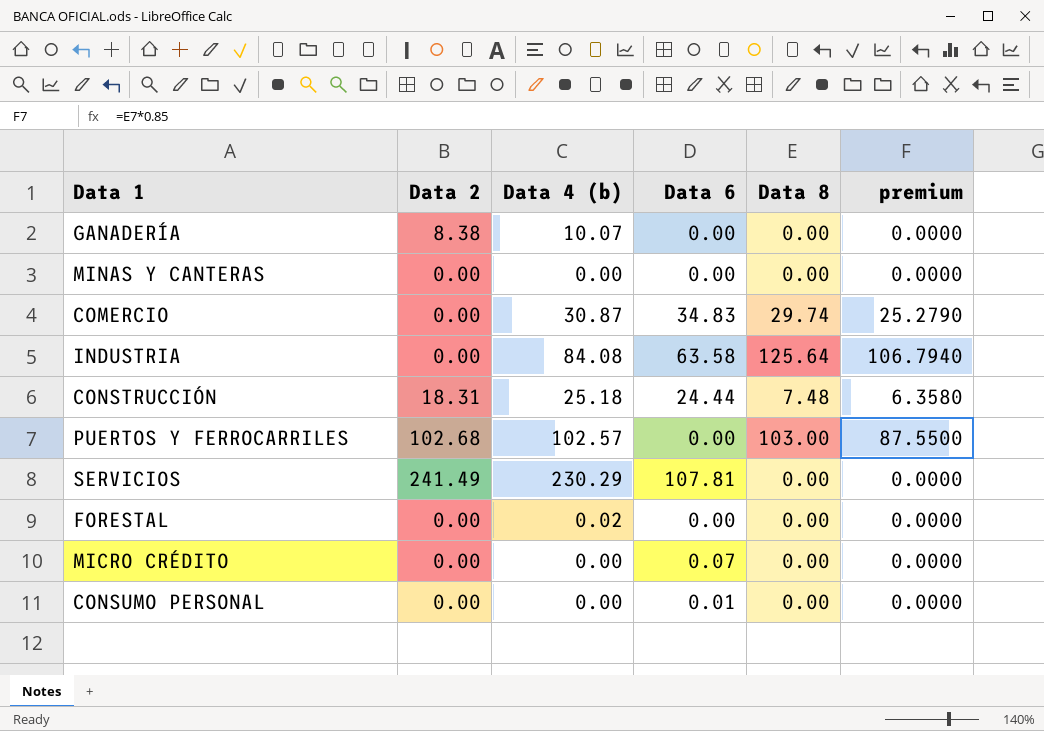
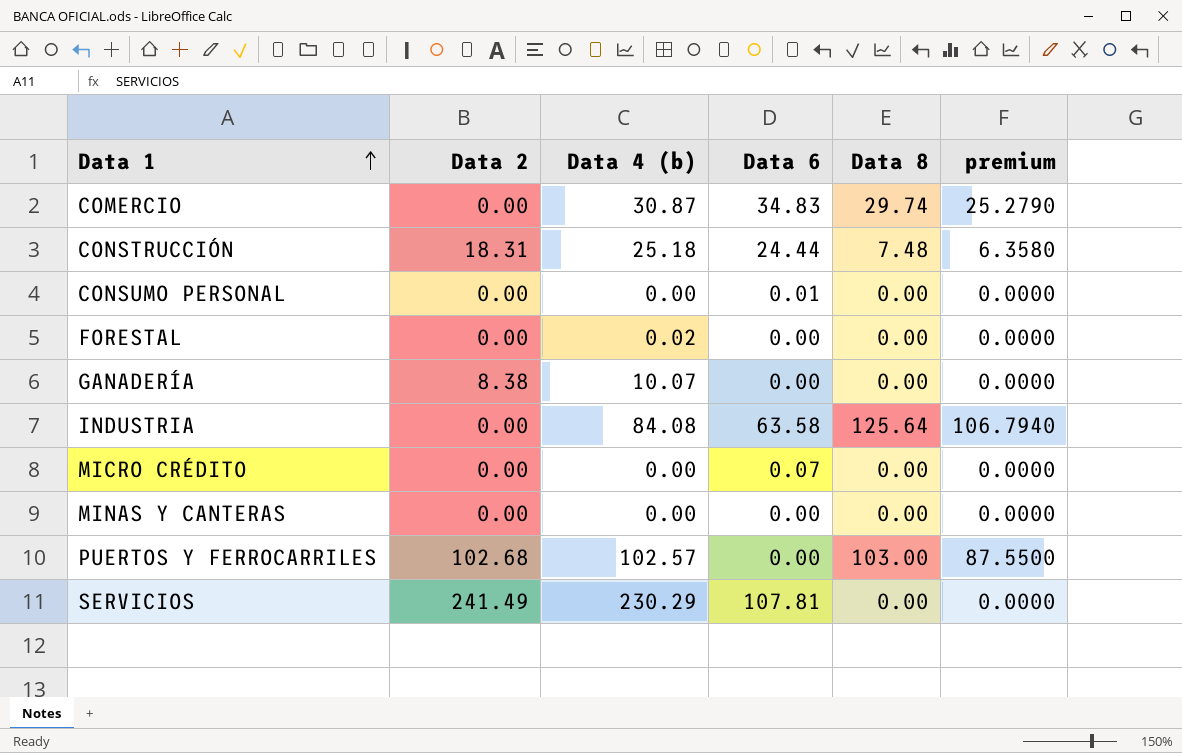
row order: none -> Data 1 ascending

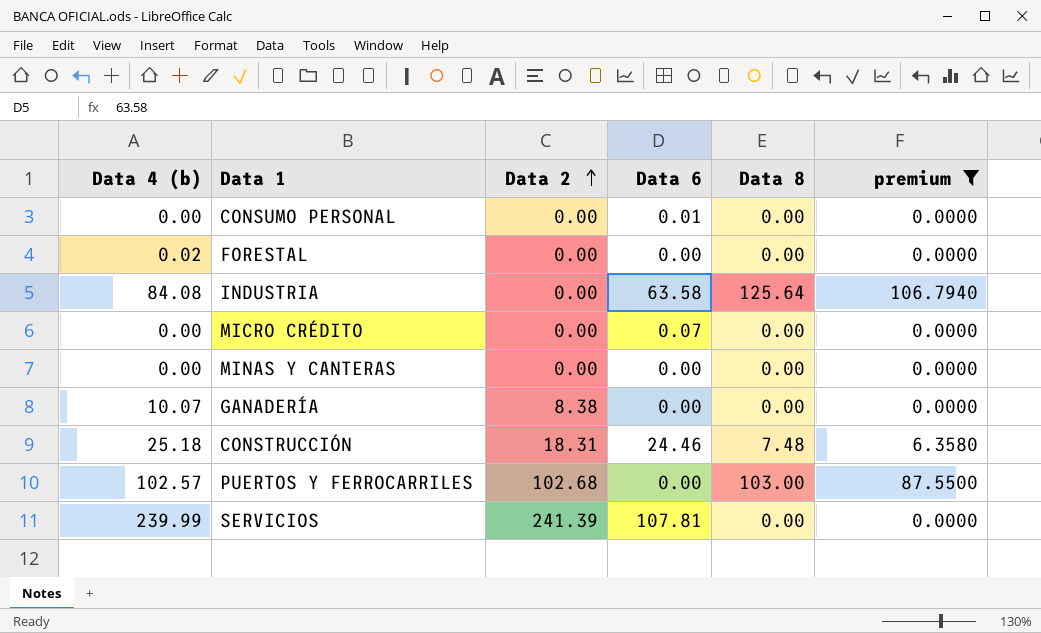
filter: none -> premium != 25.2790
row order: Data 1 ascending -> Data 2 ascending
column Data 4 (b) | position: 3 -> 1
CONSTRUCCIÓN | Data 6: 24.44 -> 24.46
SERVICIOS | Data 4 (b): 230.29 -> 239.99
SERVICIOS | Data 2: 241.49 -> 241.39

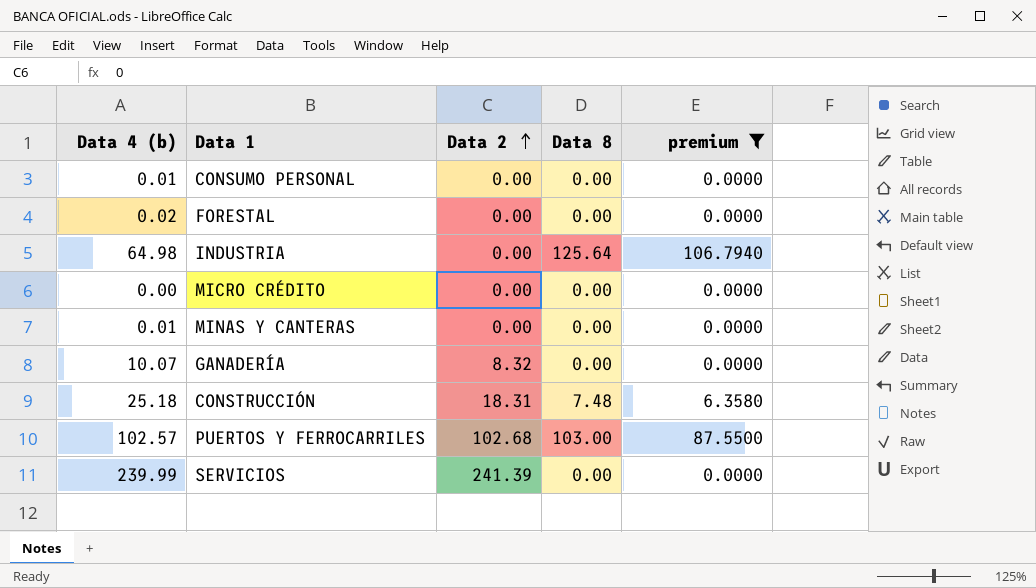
column Data 6 | position: 4 -> none
CONSUMO PERSONAL | Data 4 (b): 0.00 -> 0.01
INDUSTRIA | Data 4 (b): 84.08 -> 64.98
MINAS Y CANTERAS | Data 4 (b): 0.00 -> 0.01
GANADERÍA | Data 2: 8.38 -> 8.32

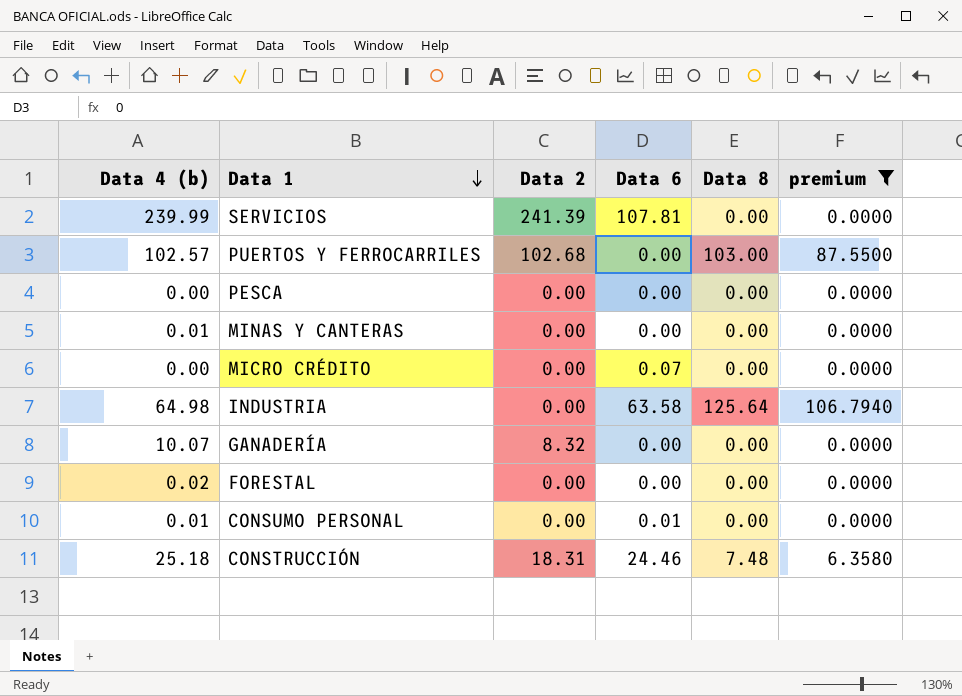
row order: Data 2 ascending -> Data 1 descending
column Data 6 | position: none -> 4
row PESCA: none -> 0.00 | 0.00 | 0.00 | 0.00 | 0.0000

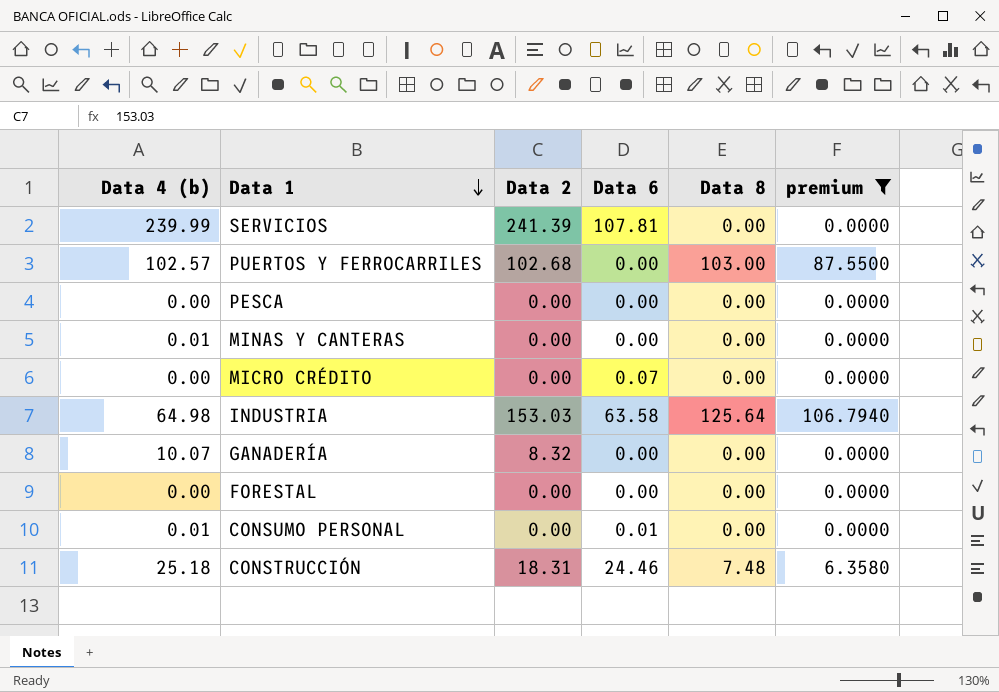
INDUSTRIA | Data 2: 0.00 -> 153.03
FORESTAL | Data 4 (b): 0.02 -> 0.00

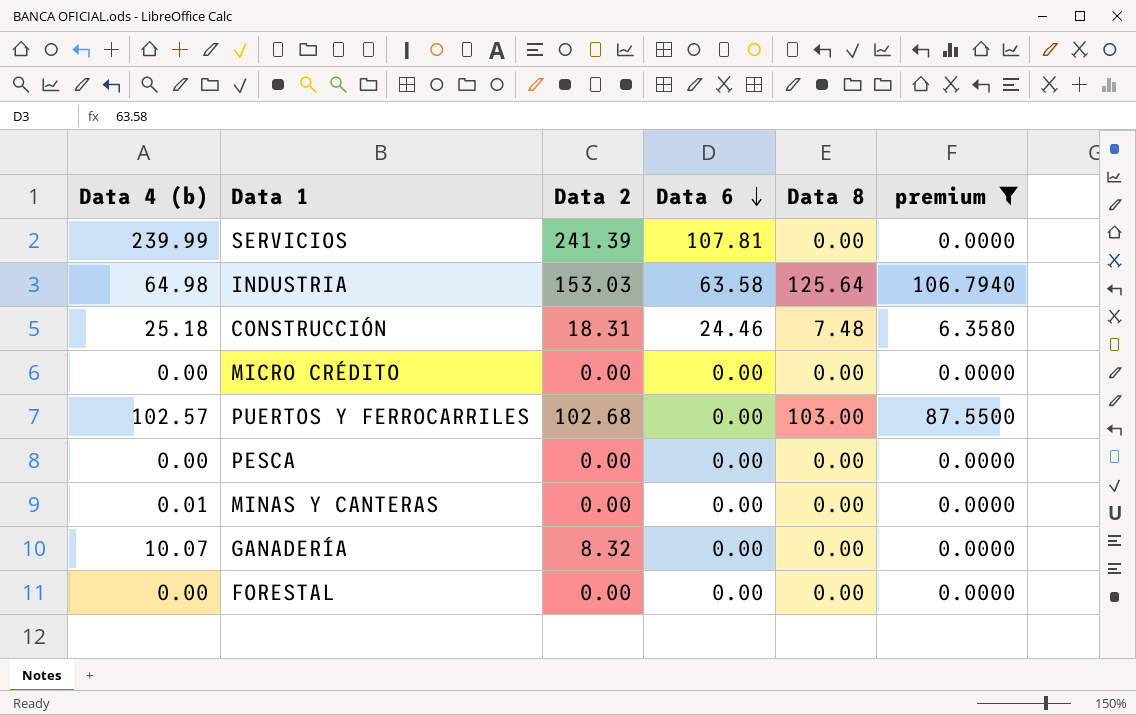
row order: Data 1 descending -> Data 6 descending
row CONSUMO PERSONAL: 0.01 | 0.00 | 0.01 | 0.00 | 0.0000 -> none
MICRO CRÉDITO | Data 6: 0.07 -> 0.00

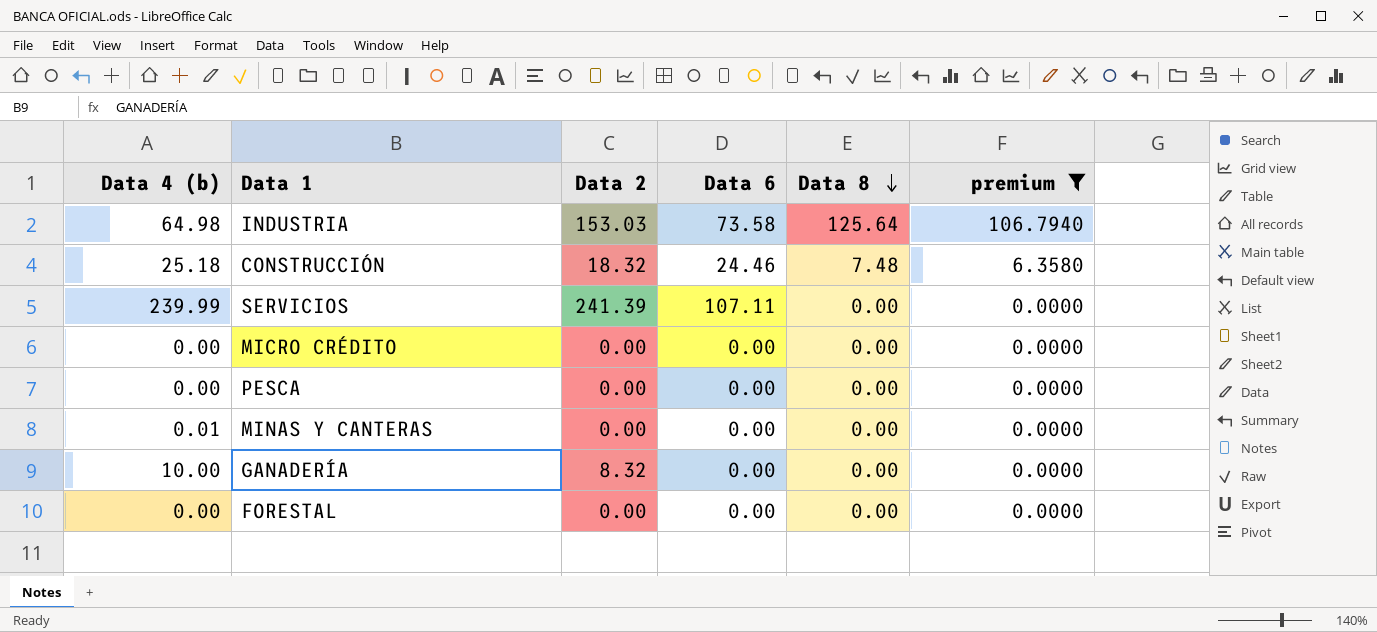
row order: Data 6 descending -> Data 8 descending
row PUERTOS Y FERROCARRILES: 102.57 | 102.68 | 0.00 | 103.00 | 87.5500 -> none
INDUSTRIA | Data 6: 63.58 -> 73.58
CONSTRUCCIÓN | Data 2: 18.31 -> 18.32
SERVICIOS | Data 6: 107.81 -> 107.11
GANADERÍA | Data 4 (b): 10.07 -> 10.00

